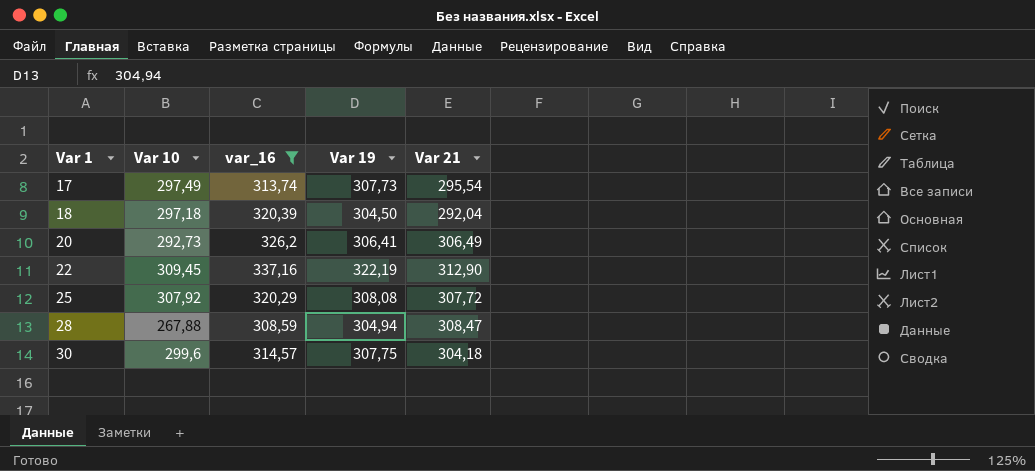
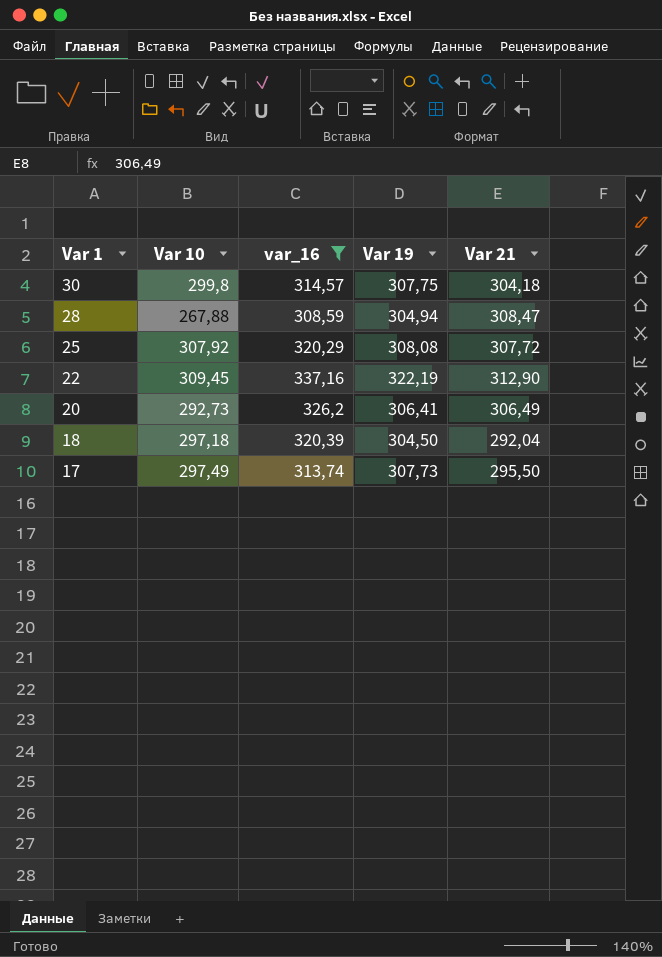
row order: Var 1 ascending -> Var 1 descending
30 | Var 10: 299,6 -> 299,8
17 | Var 21: 295,54 -> 295,50

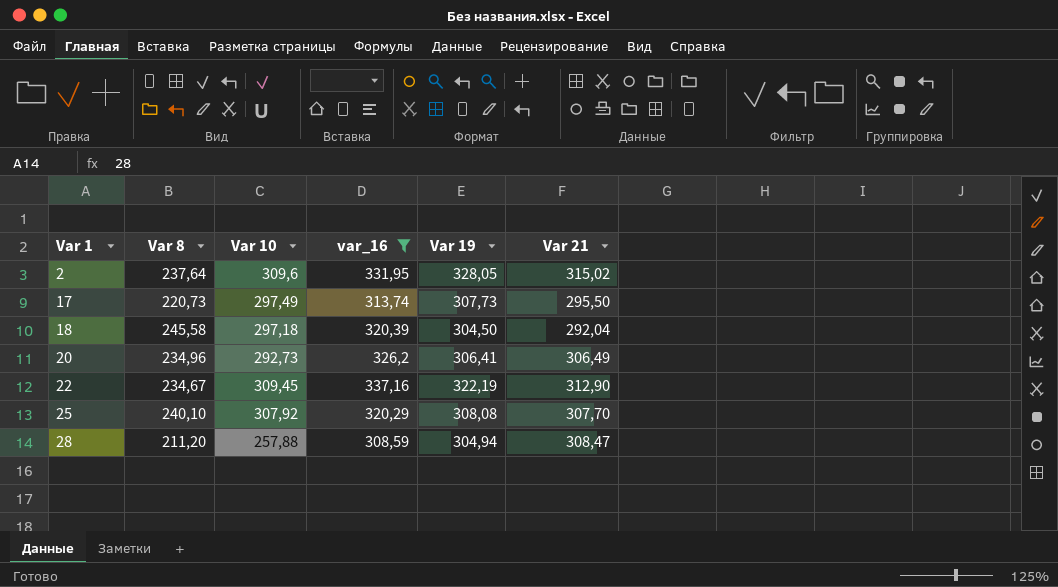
row order: Var 1 descending -> Var 1 ascending
column Var 8 | position: none -> 2
row 30: 299,8 | 314,57 | 307,75 | 304,18 -> none
row 2: none -> 237,64 | 309,6 | 331,95 | 328,05 | 315,02
25 | Var 21: 307,72 -> 307,70
28 | Var 10: 267,88 -> 257,88

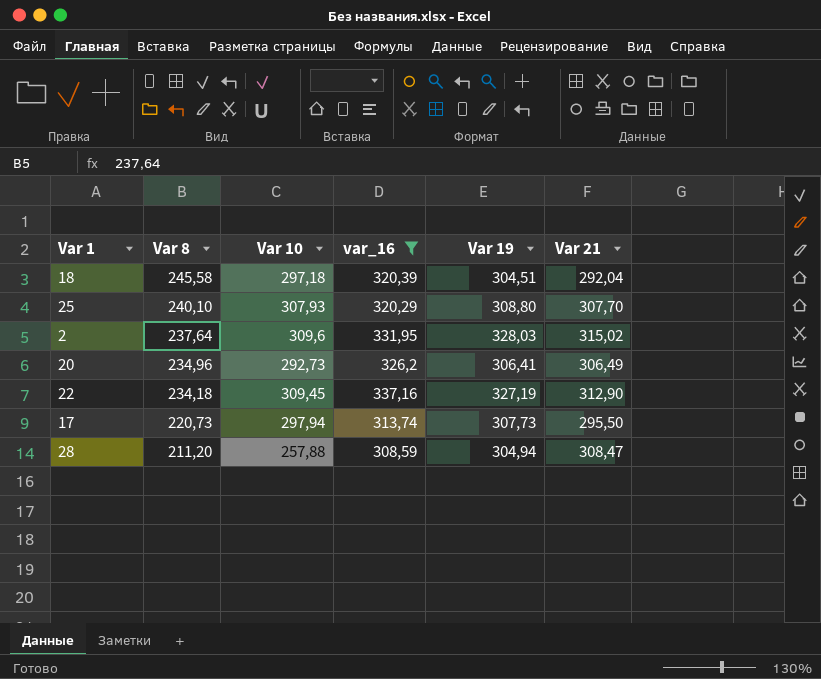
row order: Var 1 ascending -> Var 8 descending
18 | Var 19: 304,50 -> 304,51
25 | Var 10: 307,92 -> 307,93
25 | Var 19: 308,08 -> 308,80
2 | Var 19: 328,05 -> 328,03
22 | Var 8: 234,67 -> 234,18
22 | Var 19: 322,19 -> 327,19
17 | Var 10: 297,49 -> 297,94

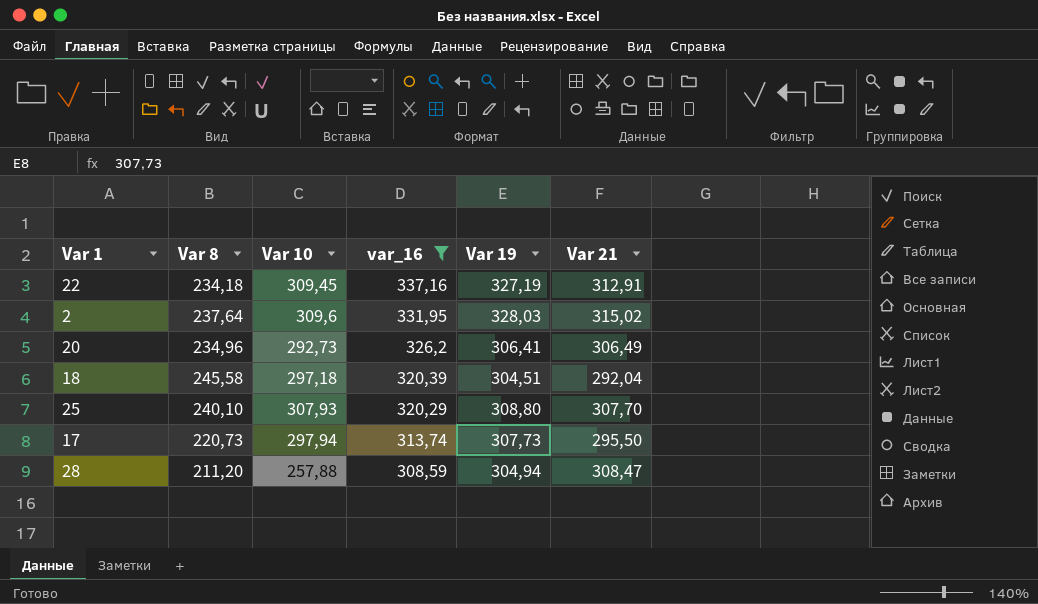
row order: Var 8 descending -> var_16 descending
22 | Var 21: 312,90 -> 312,91

